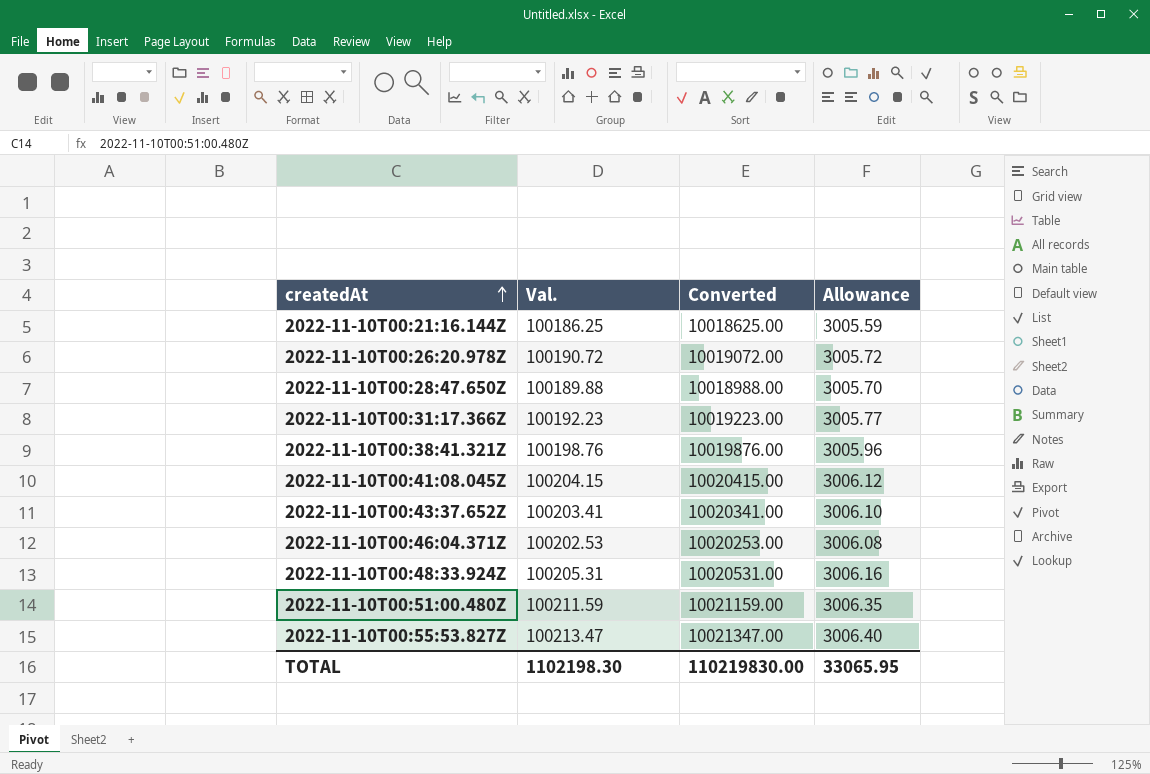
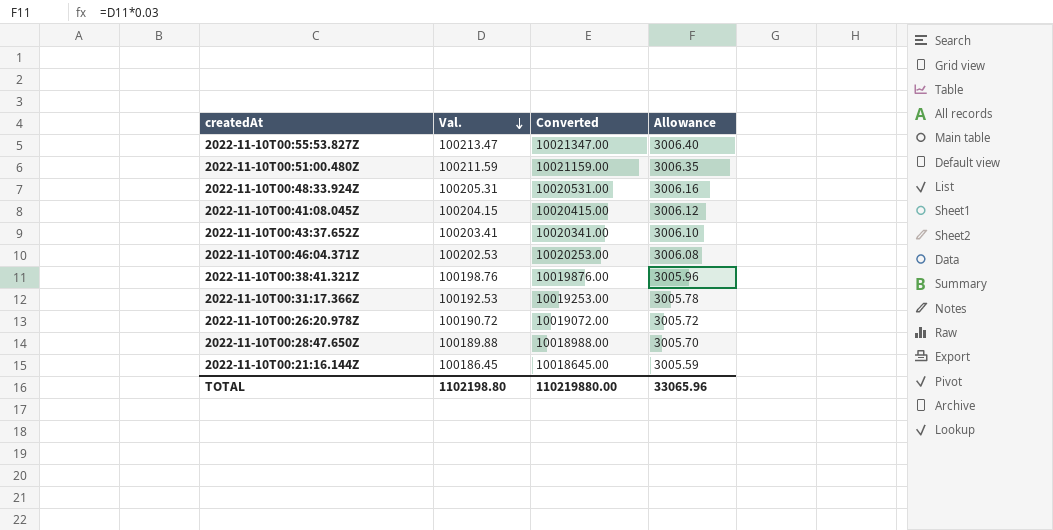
row order: createdAt ascending -> Val. descending
2022-11-10T00:31:17.366Z | Val.: 100192.23 -> 100192.53
2022-11-10T00:31:17.366Z | Converted: 10019223.00 -> 10019253.00
2022-11-10T00:31:17.366Z | Allowance: 3005.77 -> 3005.78
2022-11-10T00:21:16.144Z | Val.: 100186.25 -> 100186.45
2022-11-10T00:21:16.144Z | Converted: 10018625.00 -> 10018645.00
TOTAL | Val.: 1102198.30 -> 1102198.80
TOTAL | Converted: 110219830.00 -> 110219880.00
TOTAL | Allowance: 33065.95 -> 33065.96

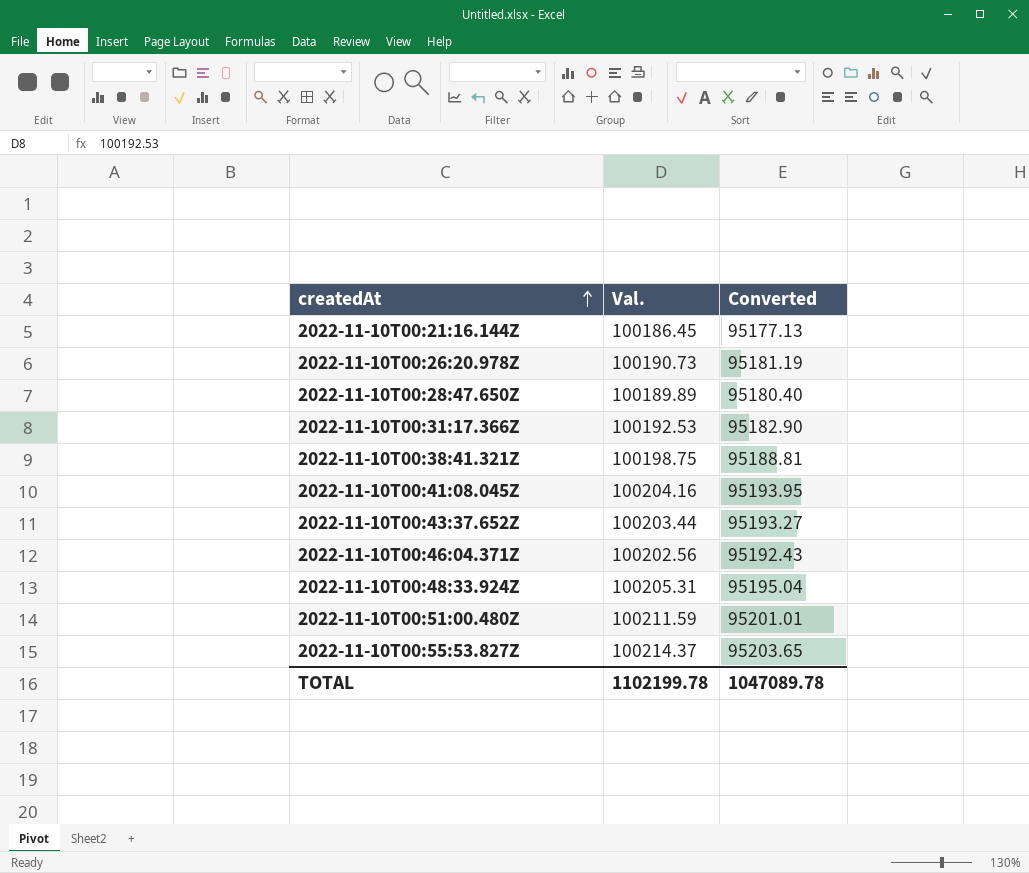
row order: Val. descending -> createdAt ascending
column Allowance | formula: [Val.] * 0.03 -> none
column Converted | formula: [Val.] * 100 -> [Val.] * 0.95
2022-11-10T00:26:20.978Z | Val.: 100190.72 -> 100190.73
2022-11-10T00:28:47.650Z | Val.: 100189.88 -> 100189.89
2022-11-10T00:38:41.321Z | Val.: 100198.76 -> 100198.75
2022-11-10T00:41:08.045Z | Val.: 100204.15 -> 100204.16
2022-11-10T00:43:37.652Z | Val.: 100203.41 -> 100203.44
2022-11-10T00:46:04.371Z | Val.: 100202.53 -> 100202.56
2022-11-10T00:55:53.827Z | Val.: 100213.47 -> 100214.37
TOTAL | Val.: 1102198.80 -> 1102199.78
TOTAL | Converted: 110219880.00 -> 1047089.78

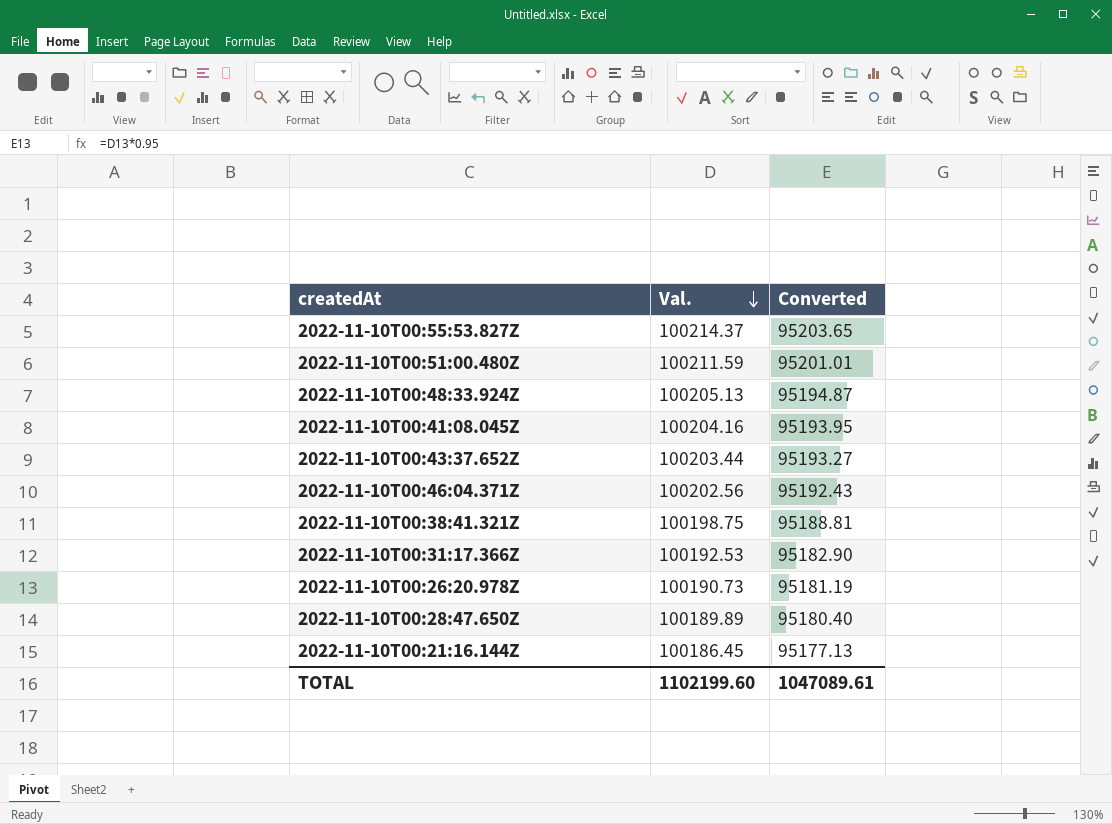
row order: createdAt ascending -> Val. descending
2022-11-10T00:48:33.924Z | Val.: 100205.31 -> 100205.13
2022-11-10T00:48:33.924Z | Converted: 95195.04 -> 95194.87
TOTAL | Val.: 1102199.78 -> 1102199.60
TOTAL | Converted: 1047089.78 -> 1047089.61

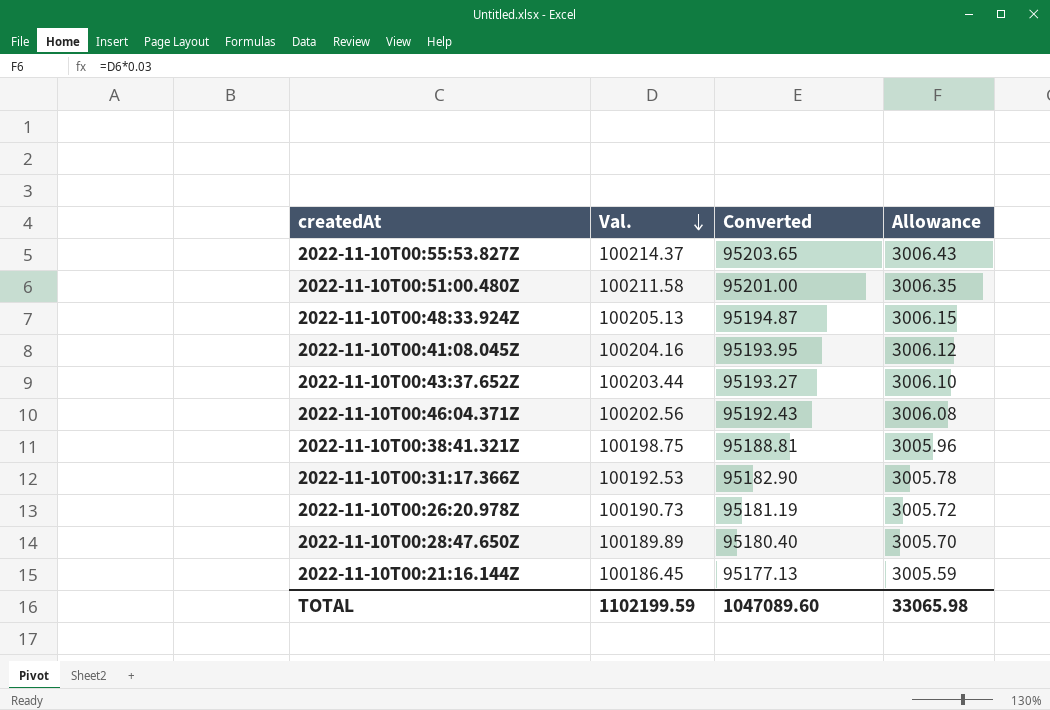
column Allowance | formula: none -> [Val.] * 0.03
2022-11-10T00:51:00.480Z | Val.: 100211.59 -> 100211.58
2022-11-10T00:51:00.480Z | Converted: 95201.01 -> 95201.00
TOTAL | Val.: 1102199.60 -> 1102199.59
TOTAL | Converted: 1047089.61 -> 1047089.60

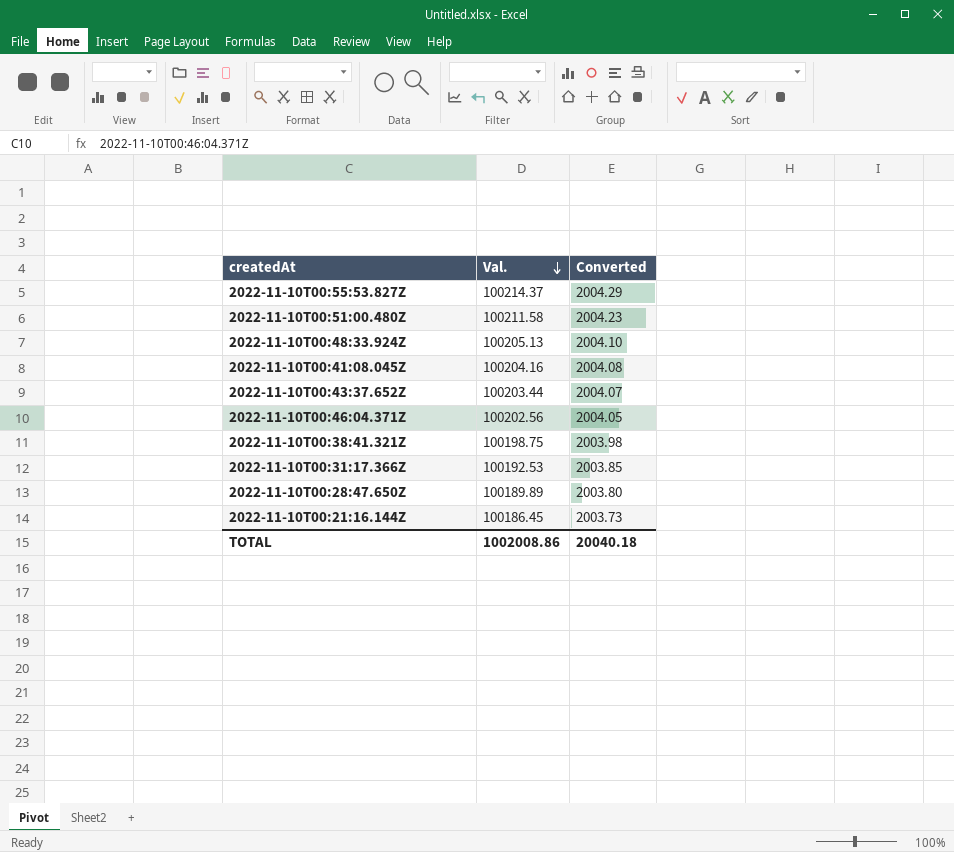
column Allowance | formula: [Val.] * 0.03 -> none
column Converted | formula: [Val.] * 0.95 -> [Val.] * 0.02
row 2022-11-10T00:26:20.978Z: 100190.73 | 95181.19 | 3005.72 -> none
TOTAL | Val.: 1102199.59 -> 1002008.86
TOTAL | Converted: 1047089.60 -> 20040.18

